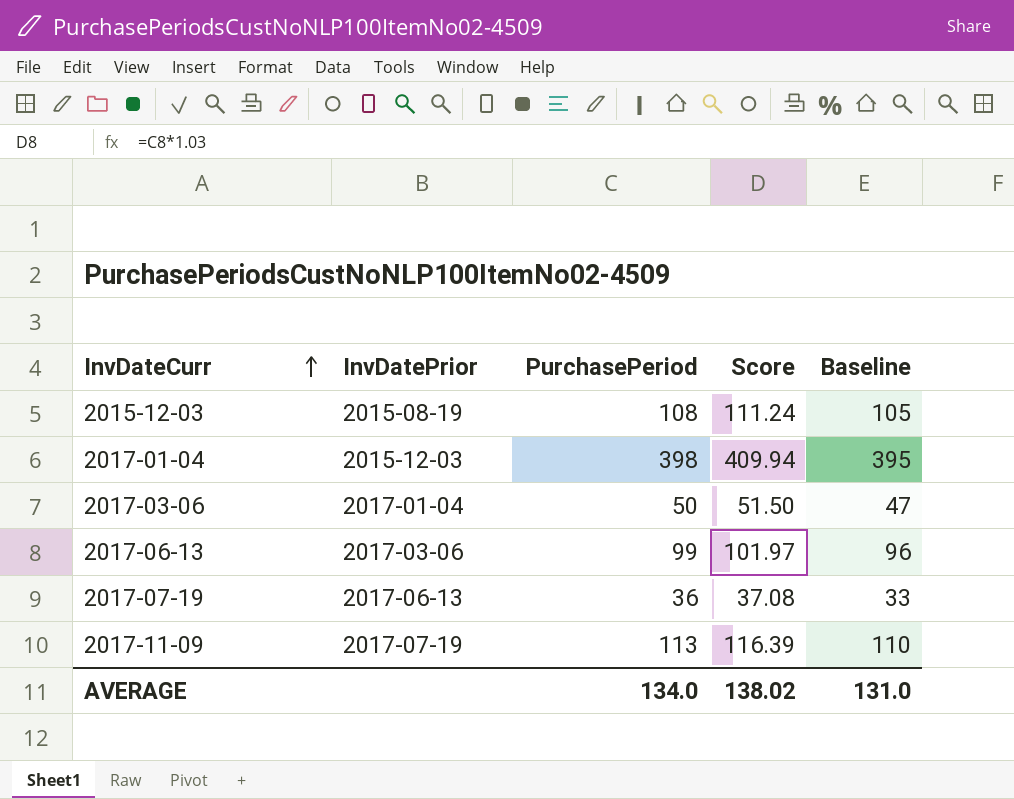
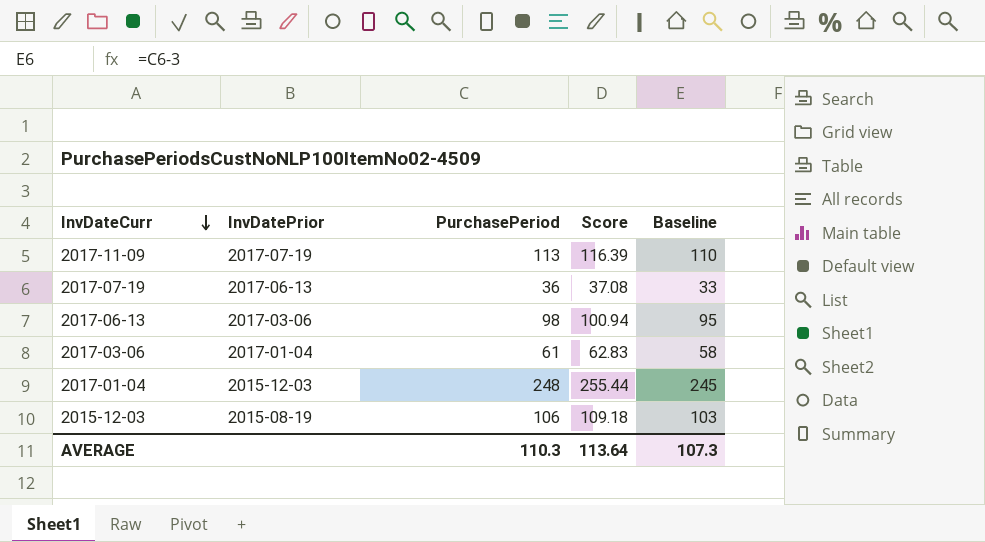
row order: InvDateCurr ascending -> InvDateCurr descending
2017-06-13 | PurchasePeriod: 99 -> 98
2017-06-13 | Score: 101.97 -> 100.94
2017-06-13 | Baseline: 96 -> 95
2017-03-06 | PurchasePeriod: 50 -> 61
2017-03-06 | Score: 51.50 -> 62.83
2017-03-06 | Baseline: 47 -> 58
2017-01-04 | PurchasePeriod: 398 -> 248
2017-01-04 | Score: 409.94 -> 255.44
2017-01-04 | Baseline: 395 -> 245
2015-12-03 | PurchasePeriod: 108 -> 106
2015-12-03 | Score: 111.24 -> 109.18
2015-12-03 | Baseline: 105 -> 103
AVERAGE | PurchasePeriod: 134.0 -> 110.3
AVERAGE | Score: 138.02 -> 113.64
AVERAGE | Baseline: 131.0 -> 107.3

